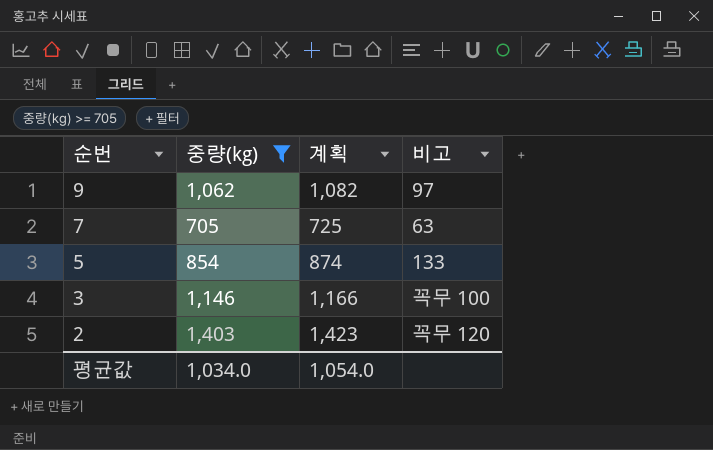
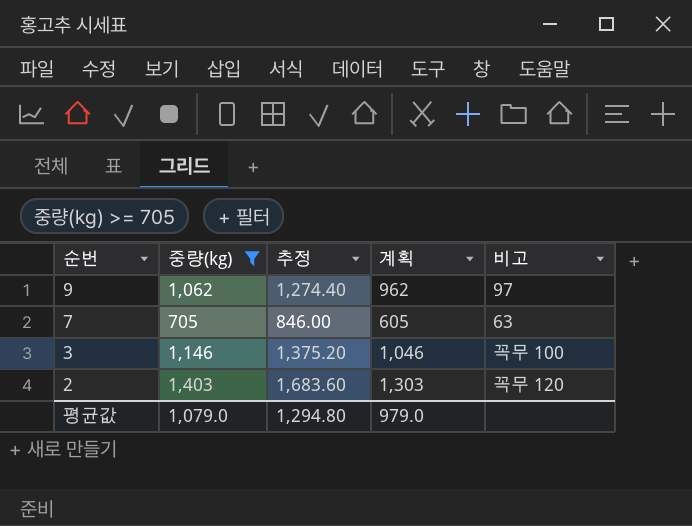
column 추정 | formula: none -> [중량(kg)] * 1.2
column 계획 | formula: [중량(kg)] + 20 -> [중량(kg)] - 100
row 5: 854 | 874 | 133 -> none
평균값 | 중량(kg): 1,034.0 -> 1,079.0
평균값 | 계획: 1,054.0 -> 979.0

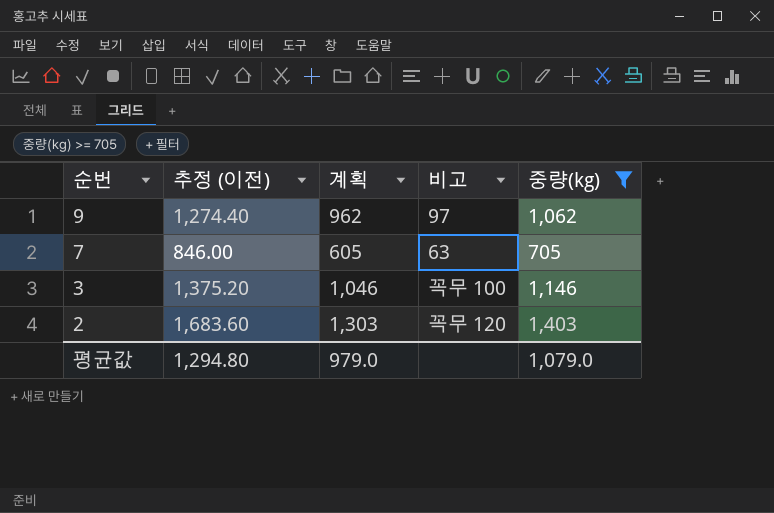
column name: 추정 -> 추정 (이전)
column 중량(kg) | position: 2 -> 5

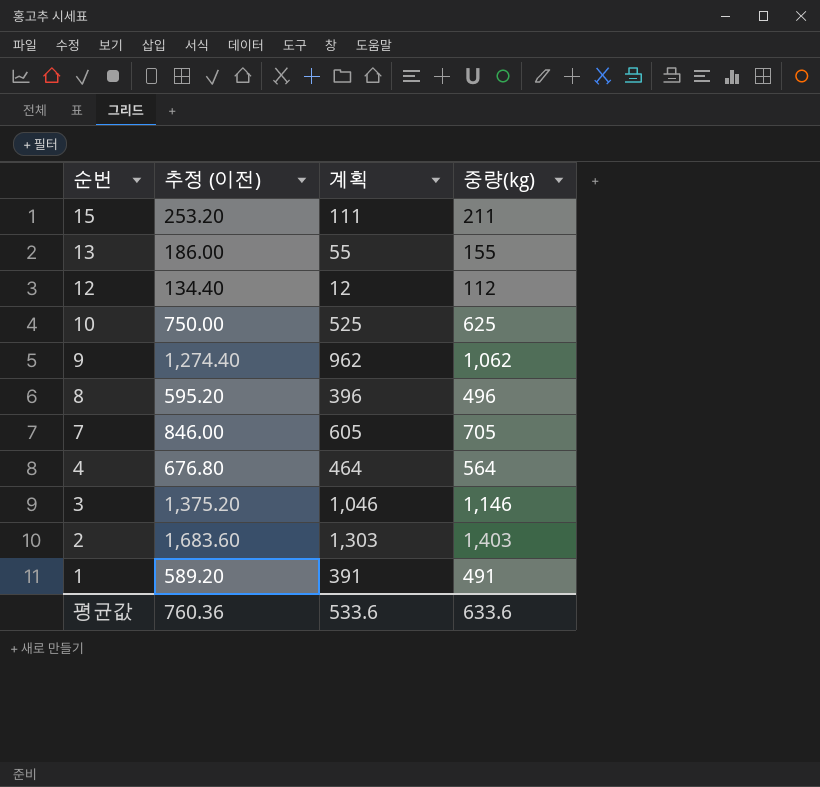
filter: 중량(kg) >= 705 -> none
column 비고 | position: 4 -> none
평균값 | 추정 (이전): 1,294.80 -> 760.36
평균값 | 계획: 979.0 -> 533.6
평균값 | 중량(kg): 1,079.0 -> 633.6

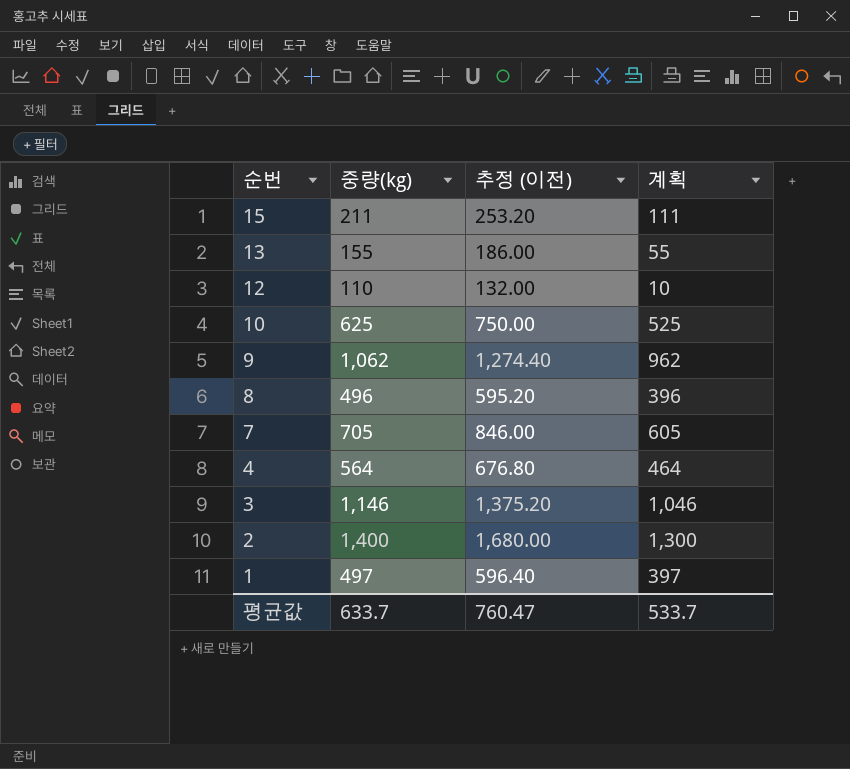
column 중량(kg) | position: 4 -> 2
12 | 중량(kg): 112 -> 110
12 | 추정 (이전): 134.40 -> 132.00
12 | 계획: 12 -> 10
2 | 중량(kg): 1,403 -> 1,400
2 | 추정 (이전): 1,683.60 -> 1,680.00
2 | 계획: 1,303 -> 1,300
1 | 중량(kg): 491 -> 497
1 | 추정 (이전): 589.20 -> 596.40
1 | 계획: 391 -> 397
평균값 | 중량(kg): 633.6 -> 633.7
평균값 | 추정 (이전): 760.36 -> 760.47
평균값 | 계획: 533.6 -> 533.7

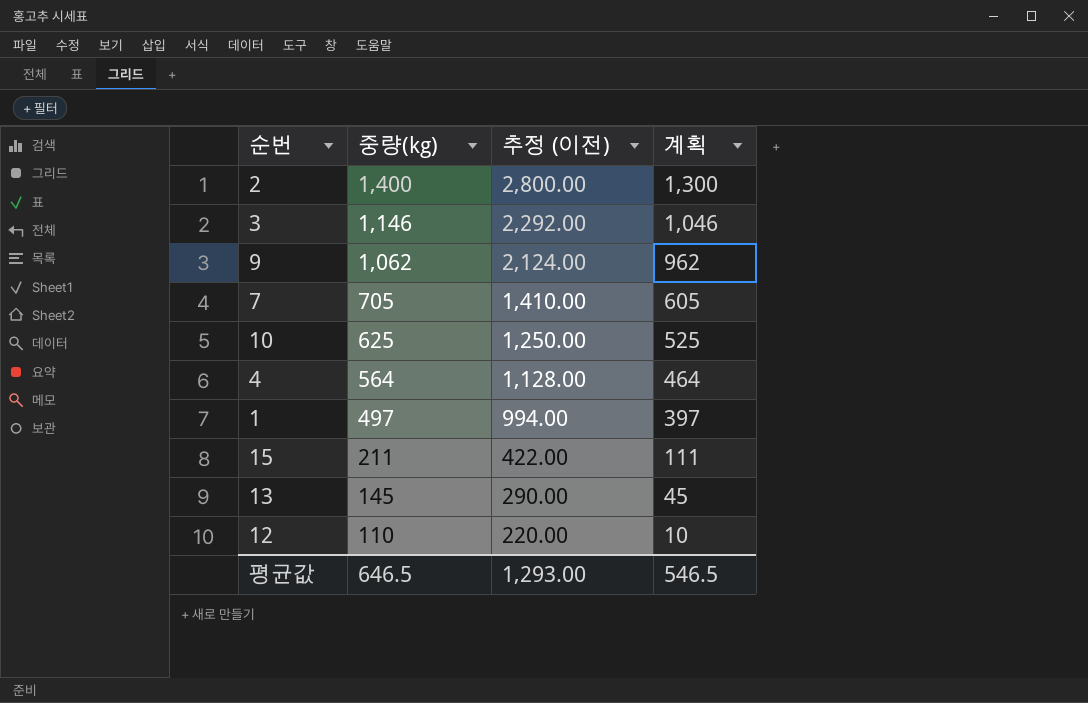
row order: 순번 descending -> 중량(kg) descending
column 추정 (이전) | formula: [중량(kg)] * 1.2 -> [중량(kg)] * 2
row 8: 496 | 595.20 | 396 -> none
13 | 중량(kg): 155 -> 145
13 | 계획: 55 -> 45
평균값 | 중량(kg): 633.7 -> 646.5
평균값 | 추정 (이전): 760.47 -> 1,293.00
평균값 | 계획: 533.7 -> 546.5

